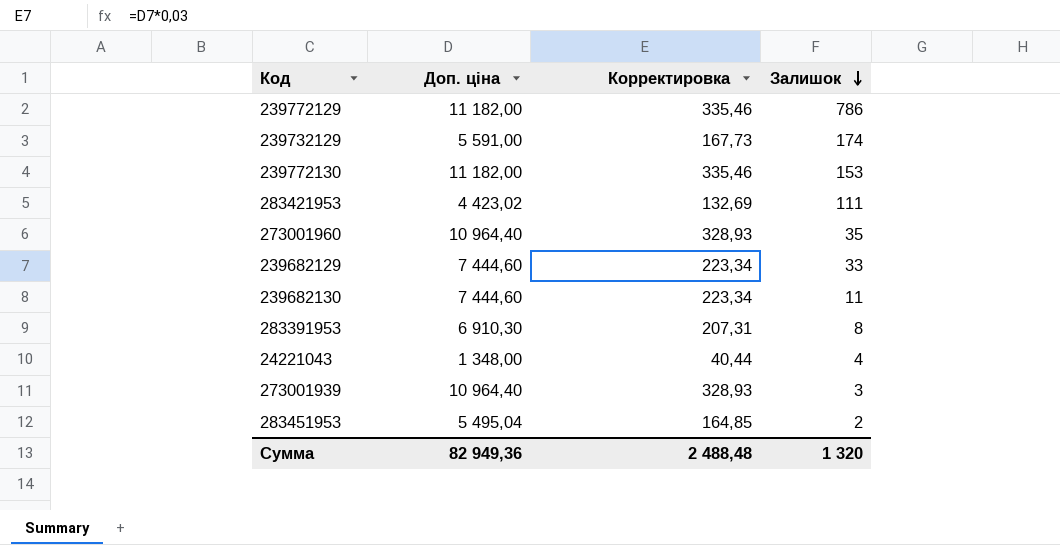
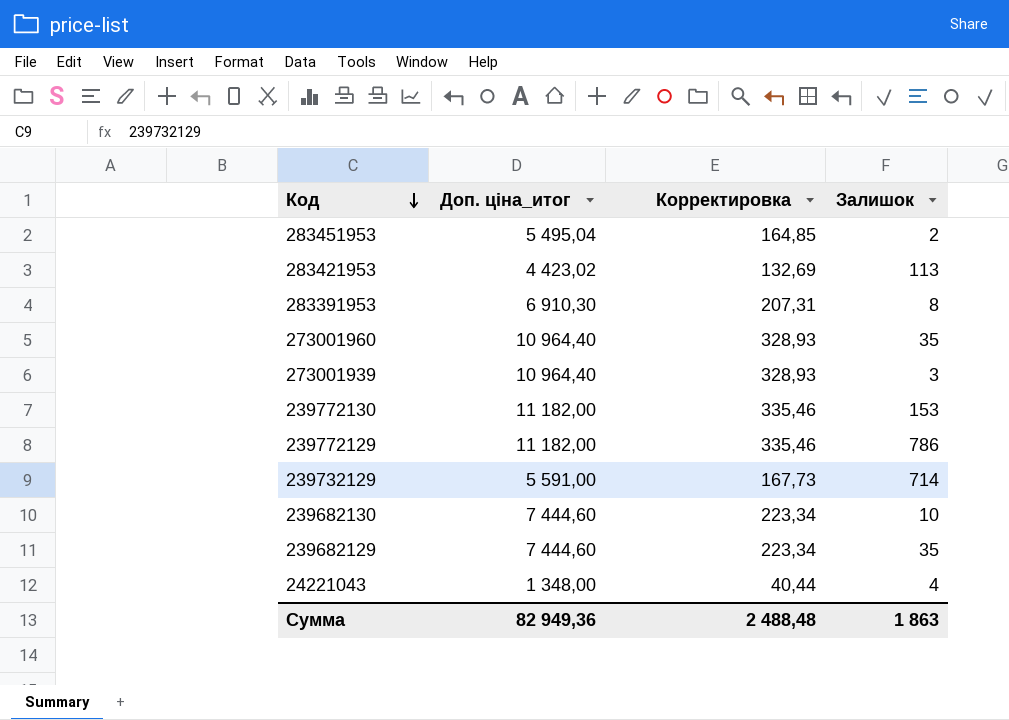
row order: Залишок descending -> Код descending
column name: Доп. ціна -> Доп. ціна_итог
283421953 | Залишок: 111 -> 113
239732129 | Залишок: 174 -> 714
239682130 | Залишок: 11 -> 10
239682129 | Залишок: 33 -> 35
Сумма | Залишок: 1 320 -> 1 863

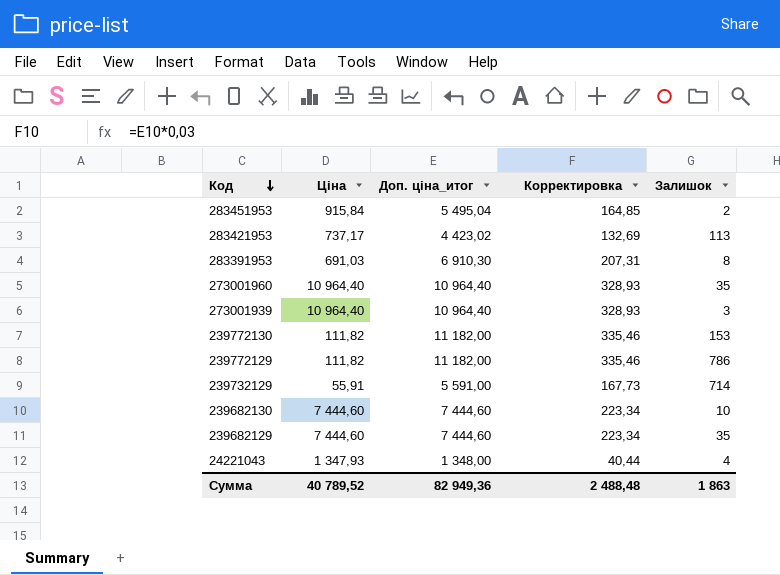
column Ціна | position: none -> 2

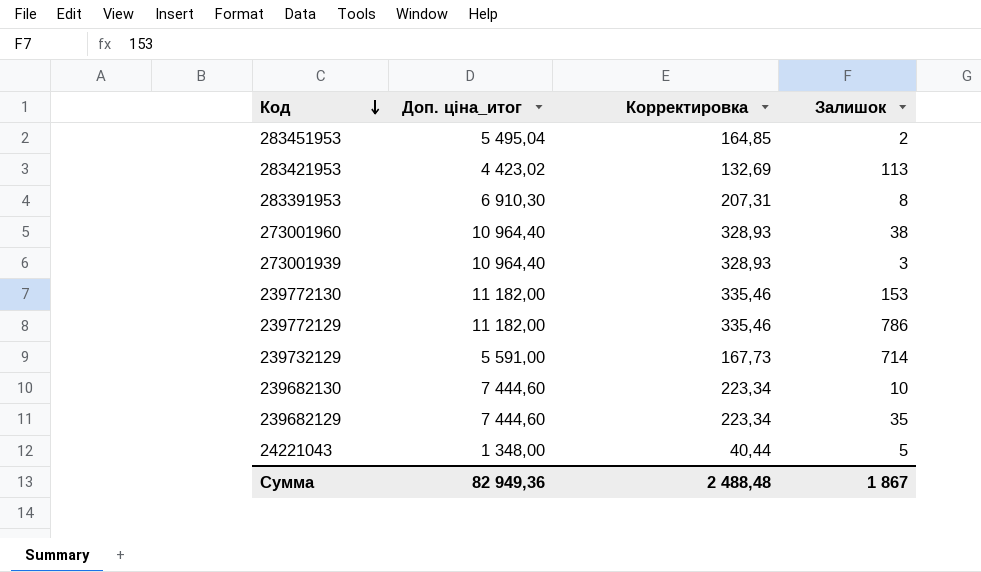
column Ціна | position: 2 -> none
273001960 | Залишок: 35 -> 38
24221043 | Залишок: 4 -> 5
Сумма | Залишок: 1 863 -> 1 867

